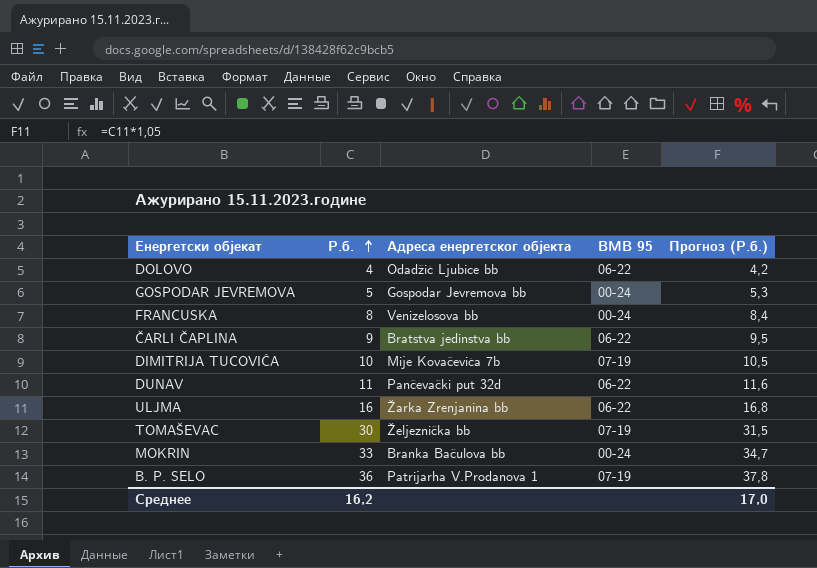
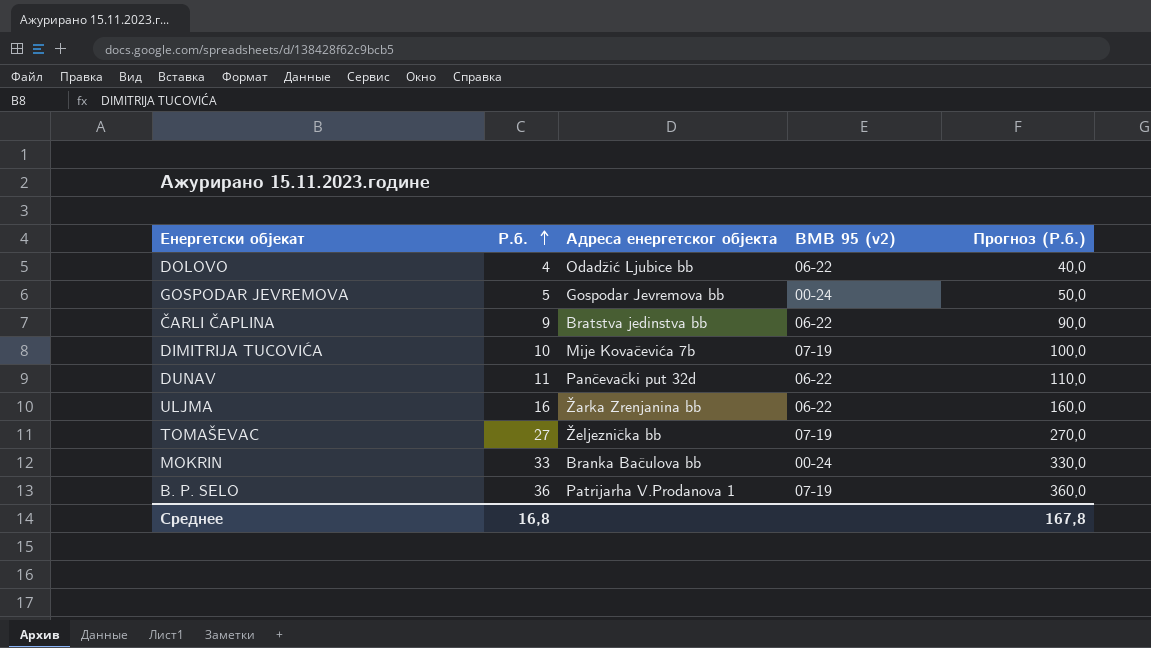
column name: BMB 95 -> BMB 95 (v2)
column Прогноз (Р.б.) | formula: [Р.б.] * 1,05 -> [Р.б.] * 10
row FRANCUSKA: 8 | Venizelosova bb | 00-24 | 8,4 -> none
TOMAŠEVAC | Р.б.: 30 -> 27
Среднее | Р.б.: 16,2 -> 16,8
Среднее | Прогноз (Р.б.): 17,0 -> 167,8

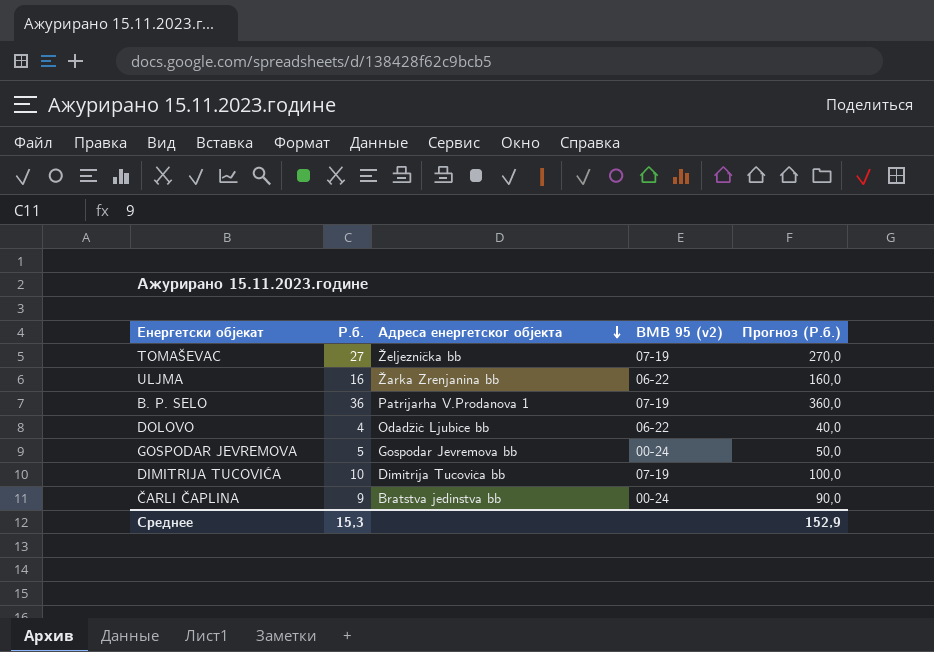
row order: Р.б. ascending -> Адреса енергетског објекта descending
row DUNAV: 11 | Pančevački put 32d | 06-22 | 110,0 -> none
row MOKRIN: 33 | Branka Bačulova bb | 00-24 | 330,0 -> none
DIMITRIJA TUCOVIĆA | Адреса енергетског објекта: Mije Kovačevića 7b -> Dimitrija Tucovića bb
ČARLI ČAPLINA | BMB 95 (v2): 06-22 -> 00-24
Среднее | Р.б.: 16,8 -> 15,3
Среднее | Прогноз (Р.б.): 167,8 -> 152,9

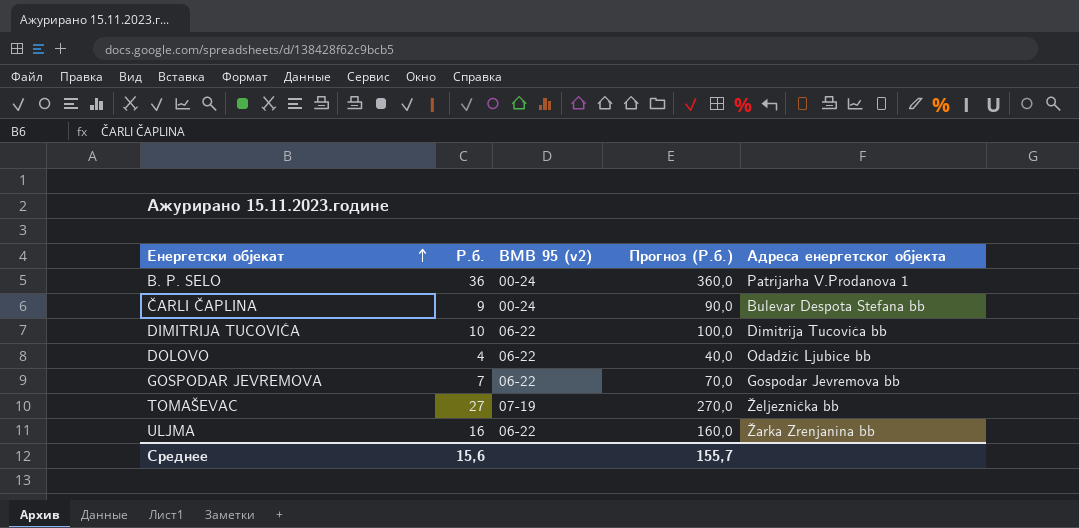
row order: Адреса енергетског објекта descending -> Енергетски објекат ascending
column Адреса енергетског објекта | position: 3 -> 5
B. P. SELO | BMB 95 (v2): 07-19 -> 00-24
ČARLI ČAPLINA | Адреса енергетског објекта: Bratstva jedinstva bb -> Bulevar Despota Stefana bb
DIMITRIJA TUCOVIĆA | BMB 95 (v2): 07-19 -> 06-22
GOSPODAR JEVREMOVA | Р.б.: 5 -> 7
GOSPODAR JEVREMOVA | BMB 95 (v2): 00-24 -> 06-22
GOSPODAR JEVREMOVA | Прогноз (Р.б.): 50,0 -> 70,0
Среднее | Р.б.: 15,3 -> 15,6
Среднее | Прогноз (Р.б.): 152,9 -> 155,7

